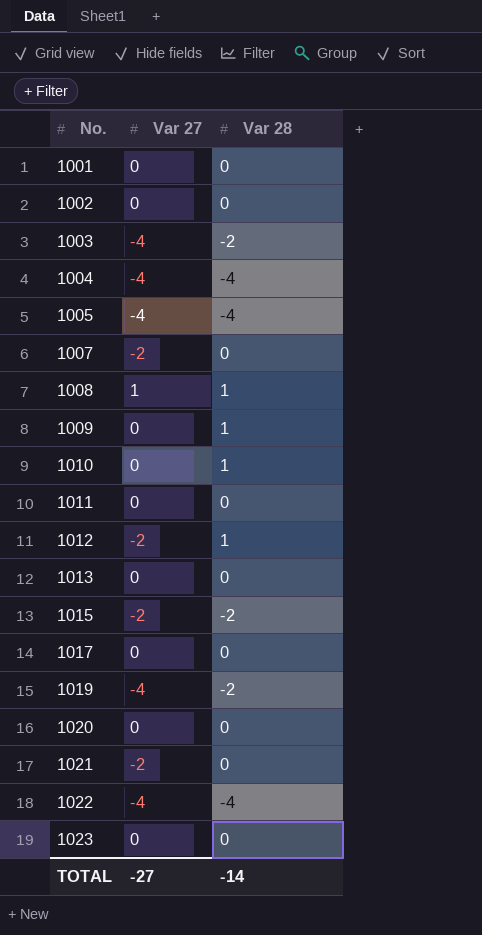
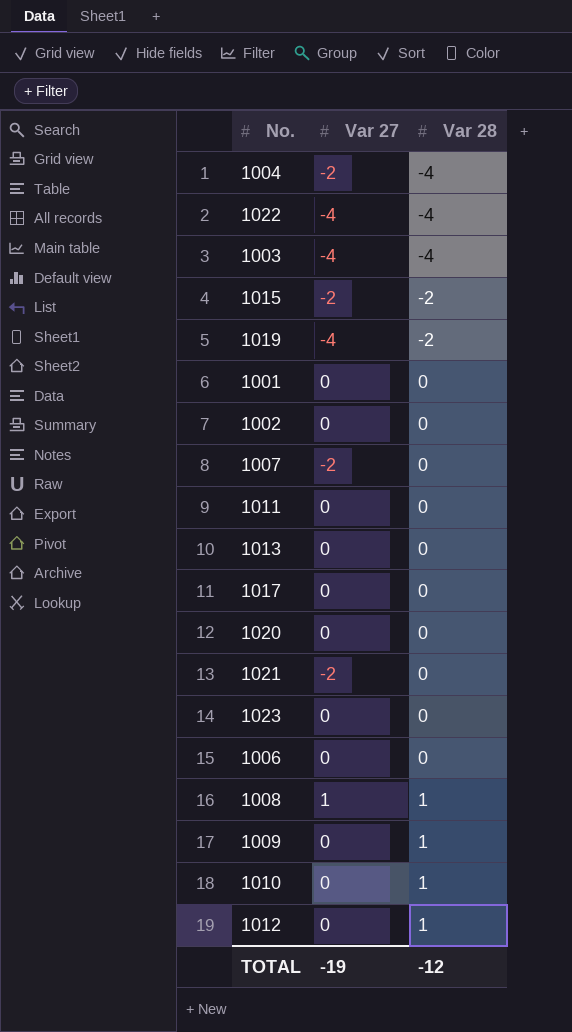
row order: No. ascending -> Var 28 ascending
row 1005: -4 | -4 -> none
1004 | Var 27: -4 -> -2
1003 | Var 28: -2 -> -4
row 1006: none -> 0 | 0
1012 | Var 27: -2 -> 0
TOTAL | Var 27: -27 -> -19
TOTAL | Var 28: -14 -> -12

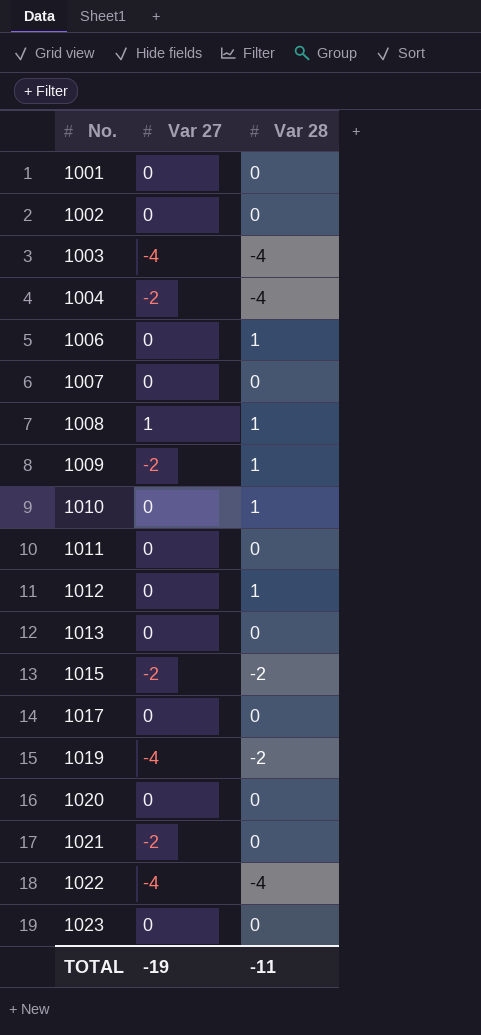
row order: Var 28 ascending -> No. ascending
1006 | Var 28: 0 -> 1
1007 | Var 27: -2 -> 0
1009 | Var 27: 0 -> -2
TOTAL | Var 28: -12 -> -11

